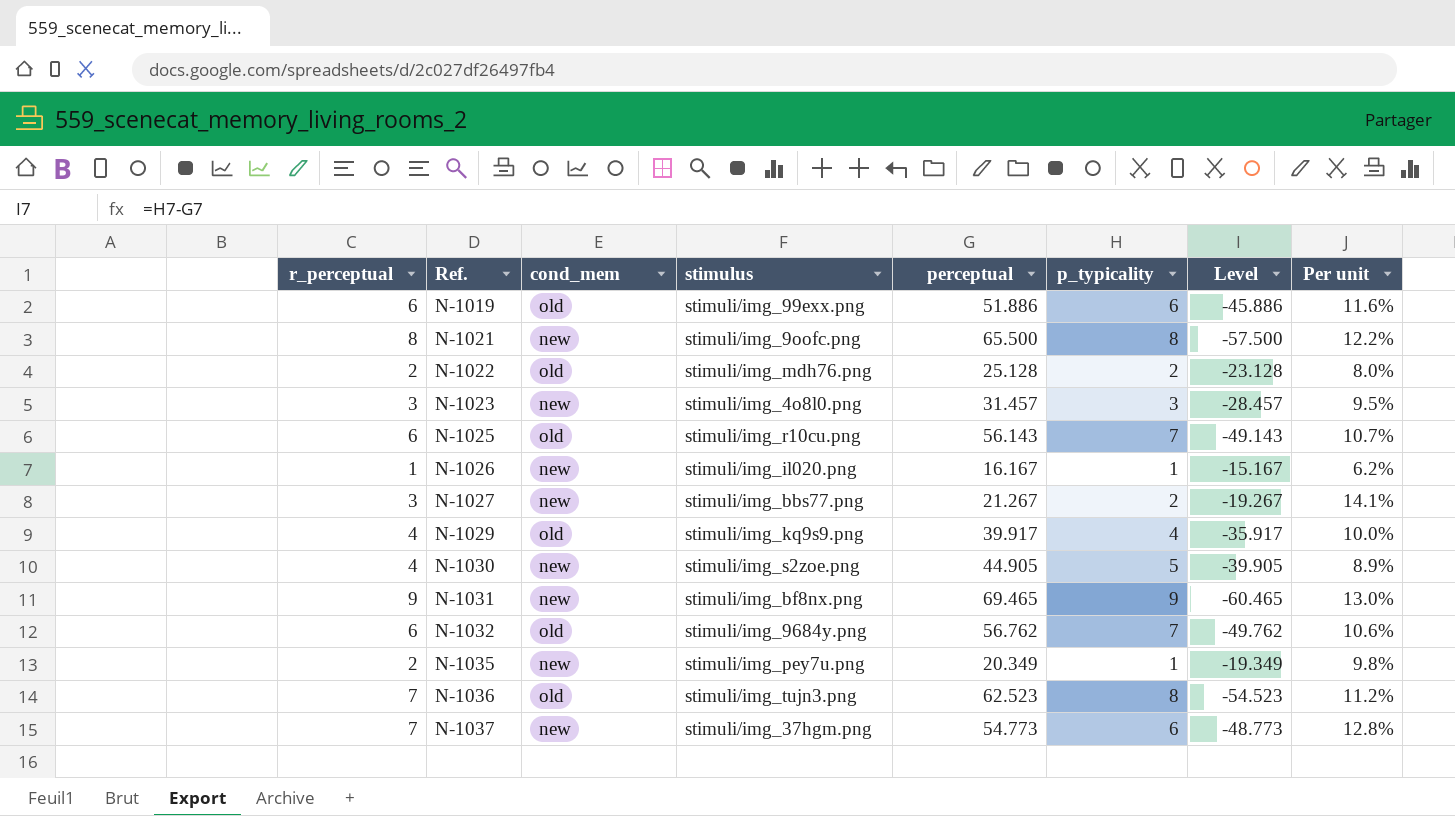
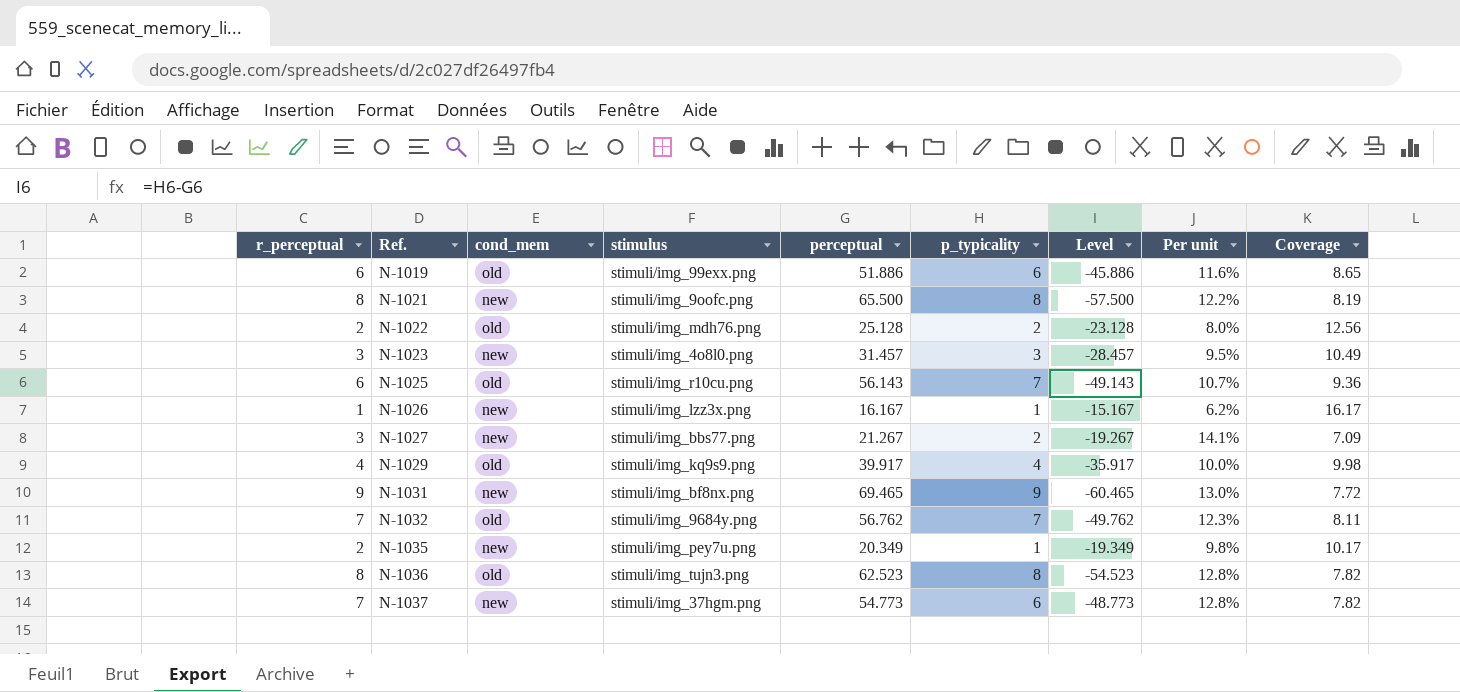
column Coverage | formula: none -> [perceptual] / [r_perceptual]
row N-1030: 4 | new | stimuli/img_s2zoe.png | 44.905 | 5 | -39.905 | 8.9% -> none
N-1026 | stimulus: stimuli/img_il020.png -> stimuli/img_lzz3x.png
N-1032 | r_perceptual: 6 -> 7
N-1032 | Per unit: 10.6% -> 12.3%
N-1036 | r_perceptual: 7 -> 8
N-1036 | Per unit: 11.2% -> 12.8%

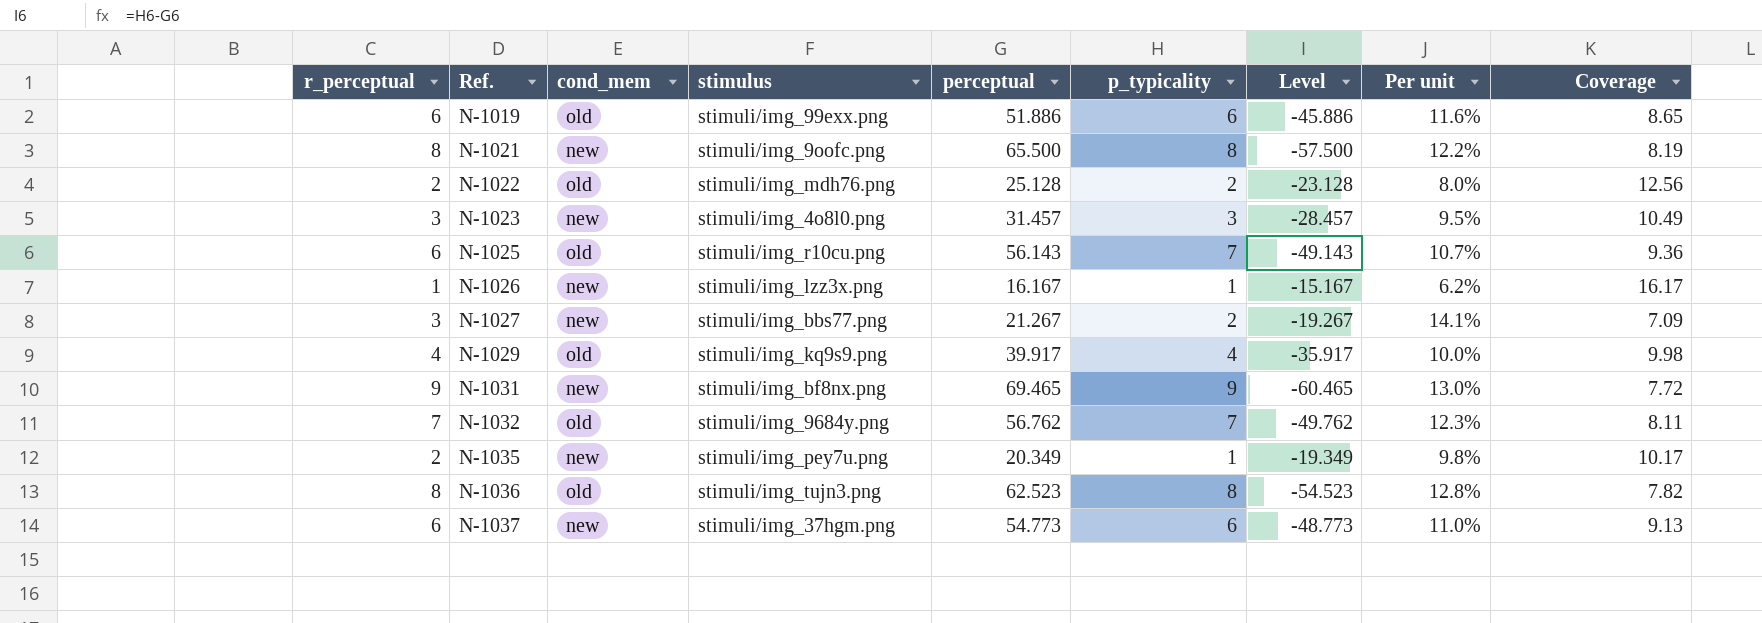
N-1037 | r_perceptual: 7 -> 6
N-1037 | Per unit: 12.8% -> 11.0%
N-1037 | Coverage: 7.82 -> 9.13

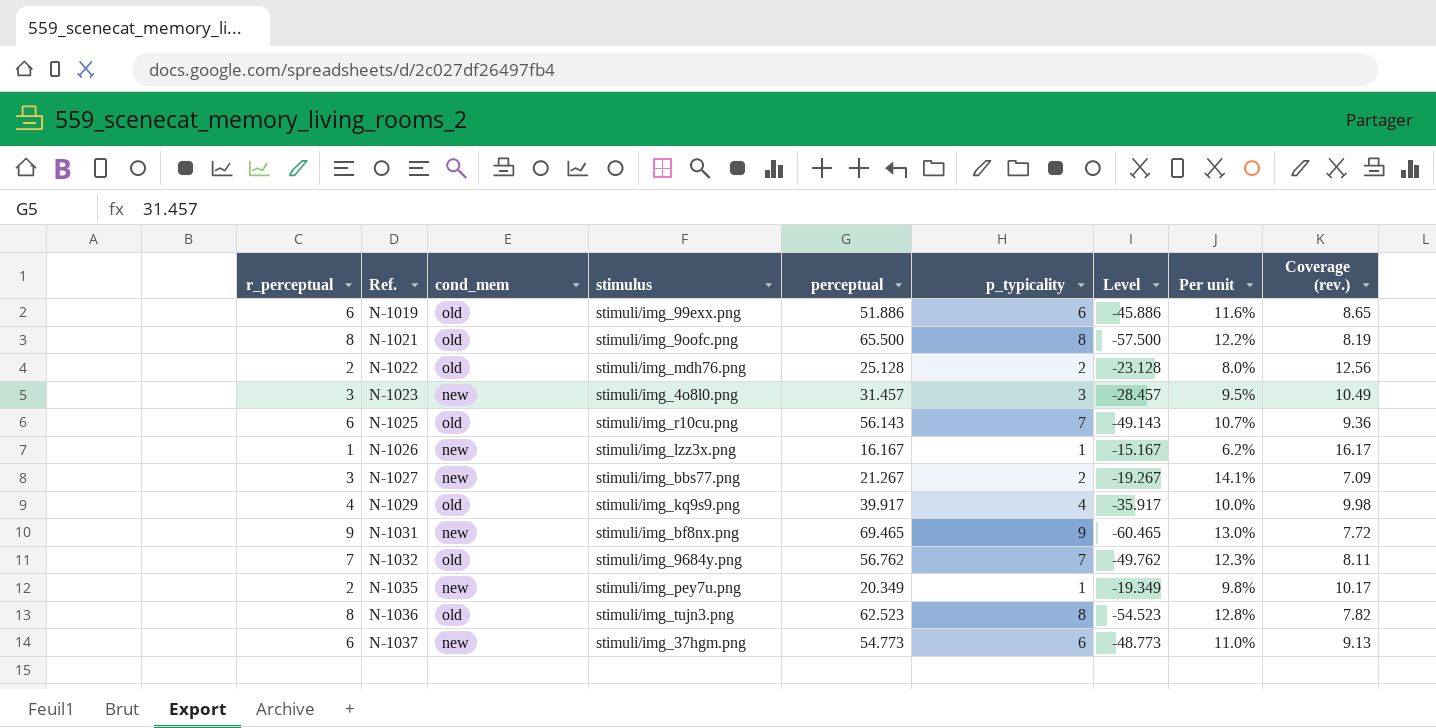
column name: Coverage -> Coverage (rev.)
N-1021 | cond_mem: new -> old

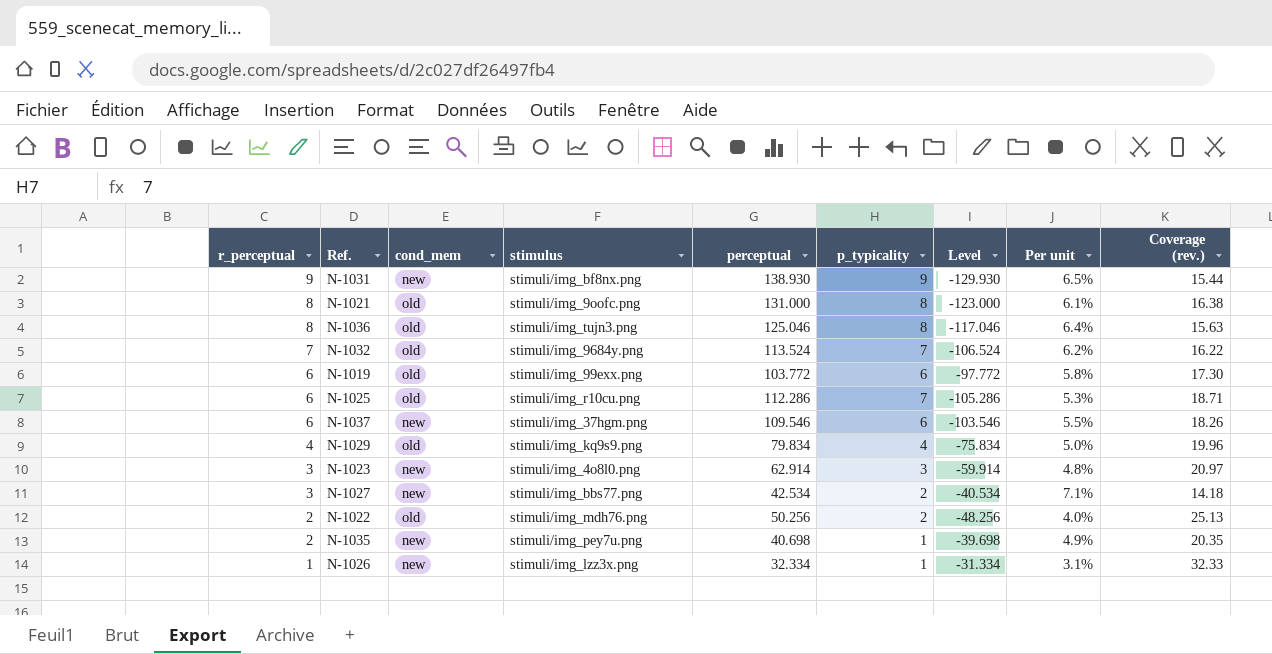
row order: Ref. ascending -> r_perceptual descending
N-1031 | perceptual: 69.465 -> 138.930
N-1031 | Level: -60.465 -> -129.930
N-1031 | Per unit: 13.0% -> 6.5%
N-1031 | Coverage (rev.): 7.72 -> 15.44
N-1021 | perceptual: 65.500 -> 131.000
N-1021 | Level: -57.500 -> -123.000
N-1021 | Per unit: 12.2% -> 6.1%
N-1021 | Coverage (rev.): 8.19 -> 16.38
N-1036 | perceptual: 62.523 -> 125.046
N-1036 | Level: -54.523 -> -117.046
N-1036 | Per unit: 12.8% -> 6.4%
N-1036 | Coverage (rev.): 7.82 -> 15.63
N-1032 | perceptual: 56.762 -> 113.524
N-1032 | Level: -49.762 -> -106.524
N-1032 | Per unit: 12.3% -> 6.2%
N-1032 | Coverage (rev.): 8.11 -> 16.22
N-1019 | perceptual: 51.886 -> 103.772
N-1019 | Level: -45.886 -> -97.772
N-1019 | Per unit: 11.6% -> 5.8%
N-1019 | Coverage (rev.): 8.65 -> 17.30
N-1025 | perceptual: 56.143 -> 112.286
N-1025 | Level: -49.143 -> -105.286
N-1025 | Per unit: 10.7% -> 5.3%
N-1025 | Coverage (rev.): 9.36 -> 18.71
N-1037 | perceptual: 54.773 -> 109.546
N-1037 | Level: -48.773 -> -103.546
N-1037 | Per unit: 11.0% -> 5.5%
N-1037 | Coverage (rev.): 9.13 -> 18.26
N-1029 | perceptual: 39.917 -> 79.834
N-1029 | Level: -35.917 -> -75.834
N-1029 | Per unit: 10.0% -> 5.0%
N-1029 | Coverage (rev.): 9.98 -> 19.96
N-1023 | perceptual: 31.457 -> 62.914
N-1023 | Level: -28.457 -> -59.914
N-1023 | Per unit: 9.5% -> 4.8%
N-1023 | Coverage (rev.): 10.49 -> 20.97
N-1027 | perceptual: 21.267 -> 42.534
N-1027 | Level: -19.267 -> -40.534
N-1027 | Per unit: 14.1% -> 7.1%
N-1027 | Coverage (rev.): 7.09 -> 14.18
N-1022 | perceptual: 25.128 -> 50.256
N-1022 | Level: -23.128 -> -48.256
N-1022 | Per unit: 8.0% -> 4.0%
N-1022 | Coverage (rev.): 12.56 -> 25.13
N-1035 | perceptual: 20.349 -> 40.698
N-1035 | Level: -19.349 -> -39.698
N-1035 | Per unit: 9.8% -> 4.9%
N-1035 | Coverage (rev.): 10.17 -> 20.35
N-1026 | perceptual: 16.167 -> 32.334
N-1026 | Level: -15.167 -> -31.334
N-1026 | Per unit: 6.2% -> 3.1%
N-1026 | Coverage (rev.): 16.17 -> 32.33

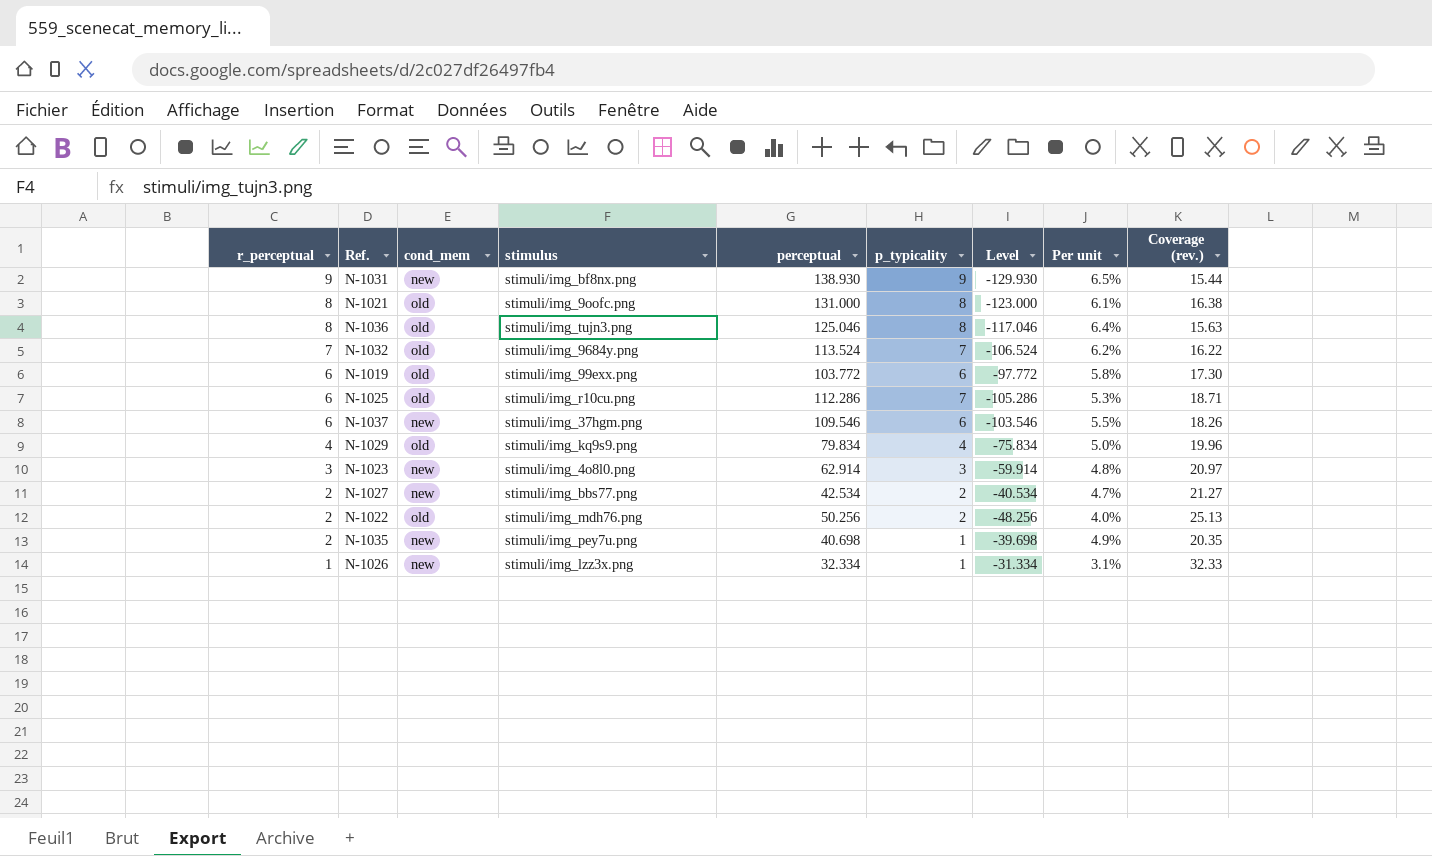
N-1027 | r_perceptual: 3 -> 2
N-1027 | Per unit: 7.1% -> 4.7%
N-1027 | Coverage (rev.): 14.18 -> 21.27

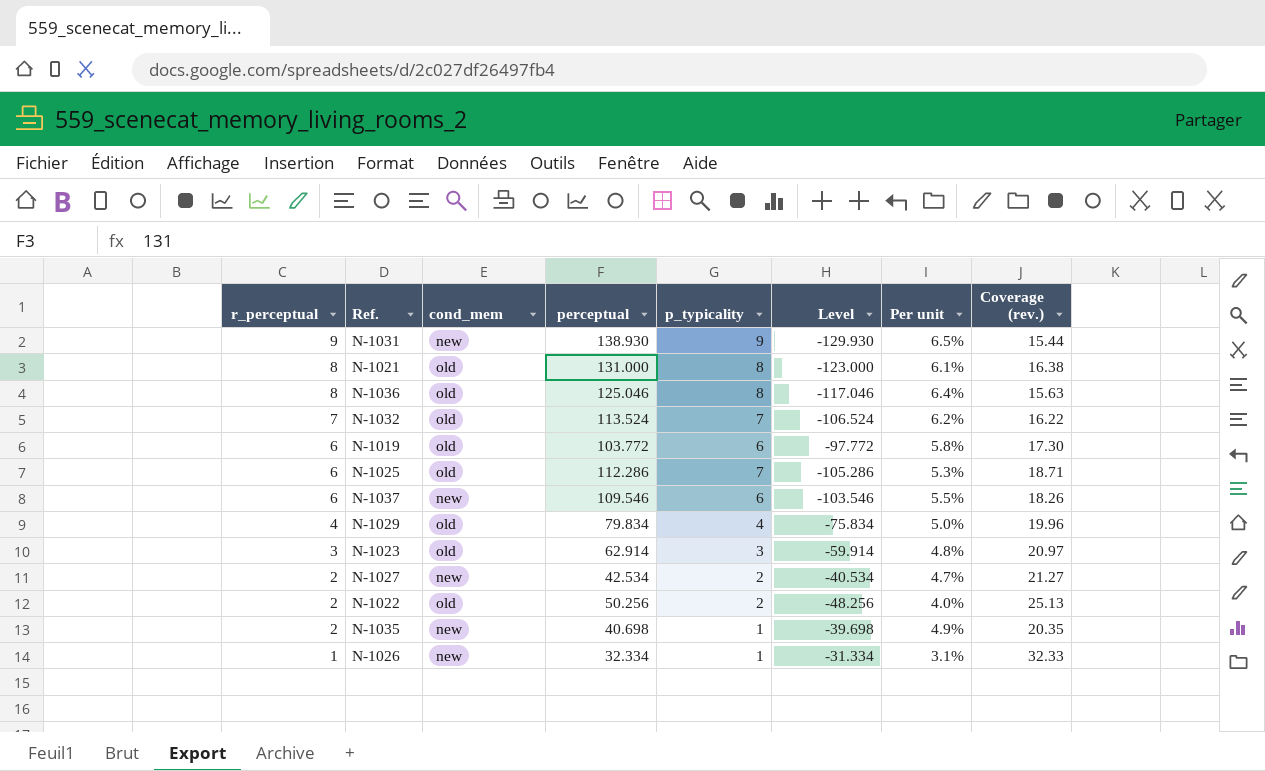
column stimulus | position: 4 -> none
N-1023 | cond_mem: new -> old

